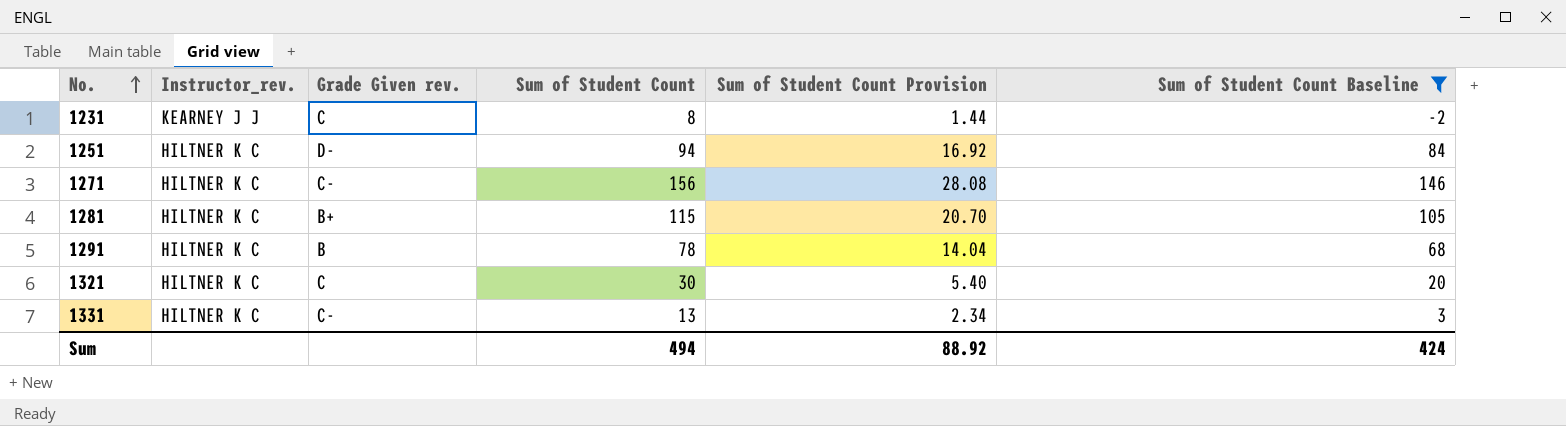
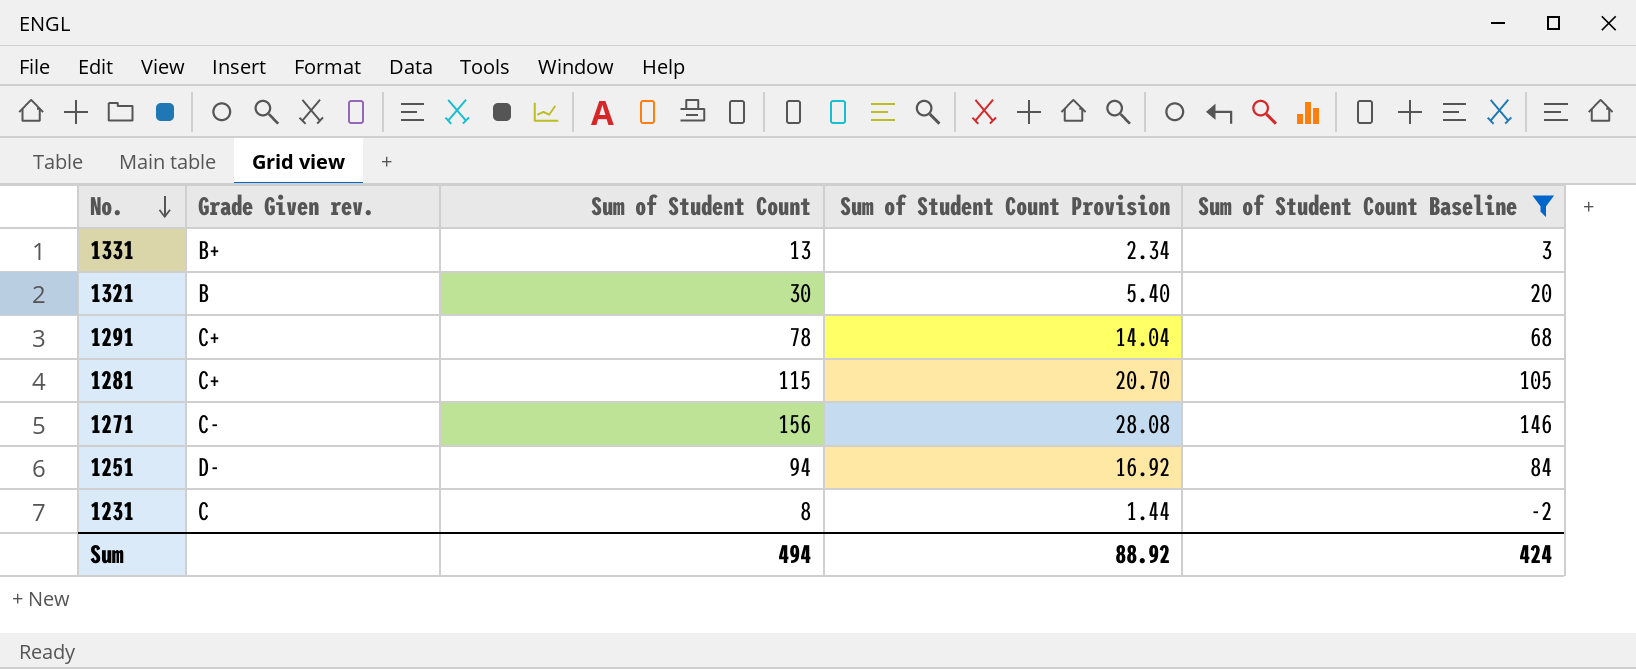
row order: No. ascending -> No. descending
column Instructor_rev. | position: 2 -> none
1331 | Grade Given rev.: C- -> B+
1321 | Grade Given rev.: C -> B
1291 | Grade Given rev.: B -> C+
1281 | Grade Given rev.: B+ -> C+

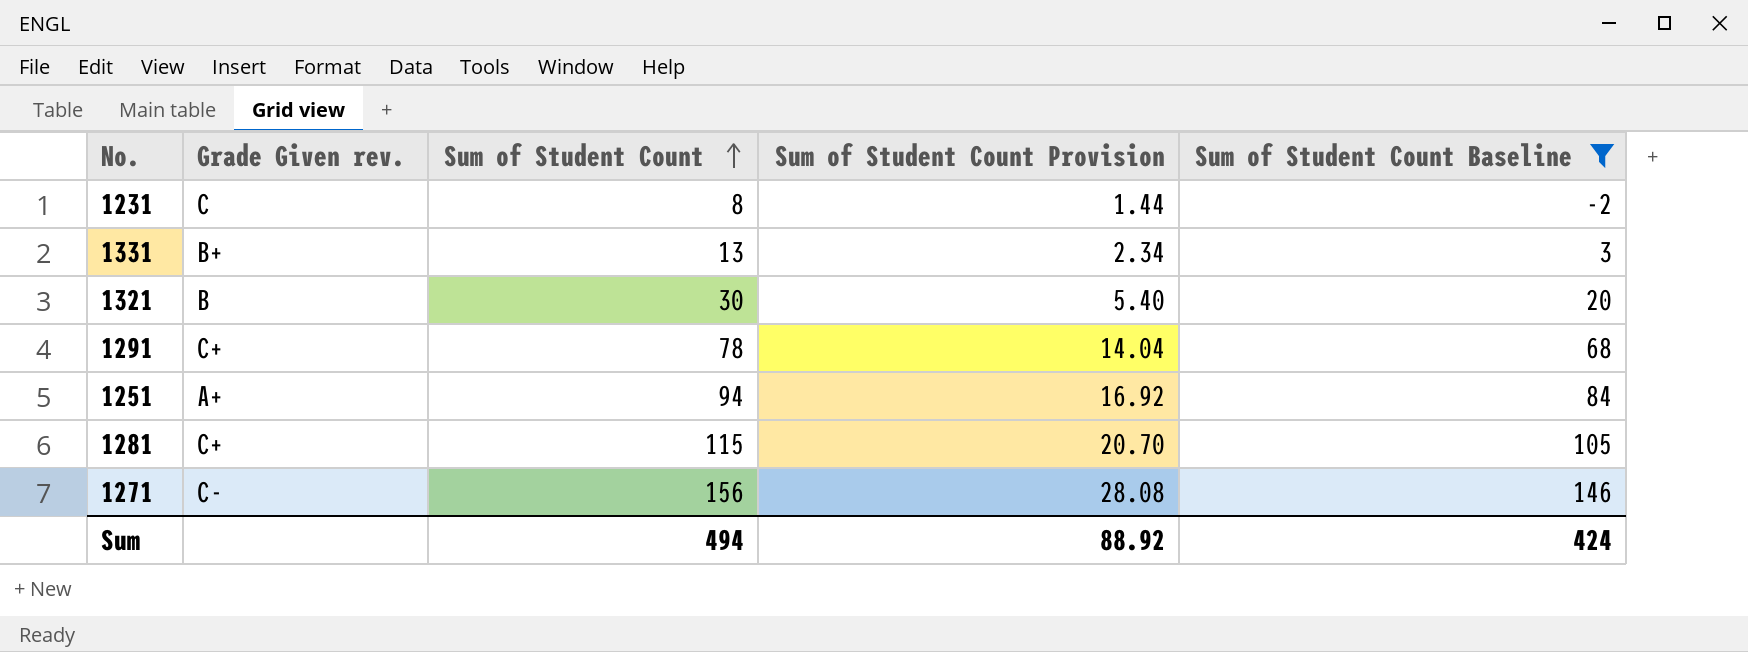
row order: No. descending -> Sum of Student Count ascending
1251 | Grade Given rev.: D- -> A+

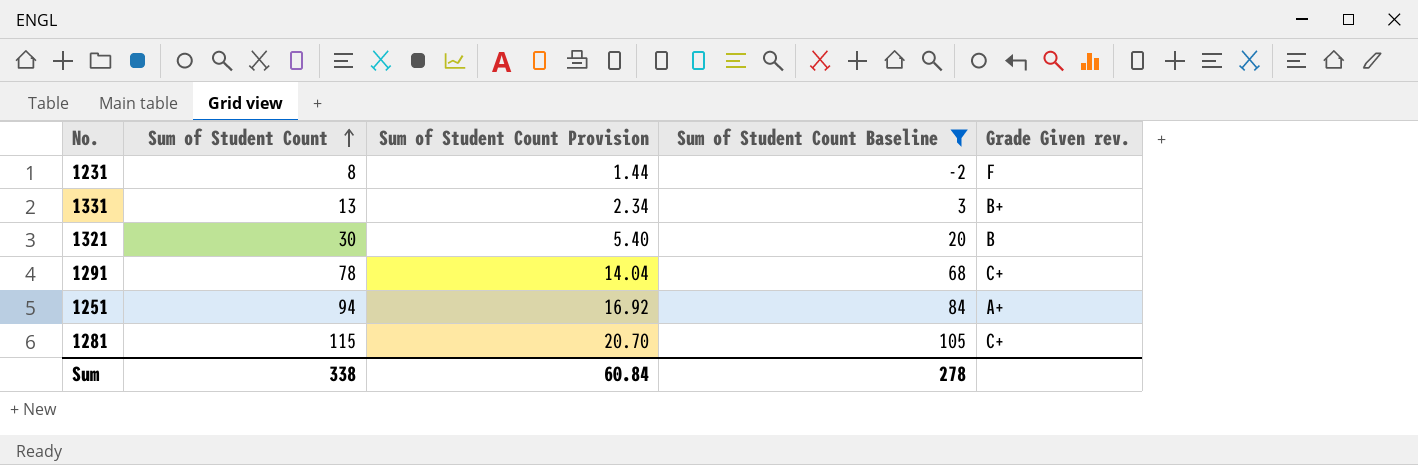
column Grade Given rev. | position: 2 -> 5
row 1271: C- | 156 | 28.08 | 146 -> none
1231 | Grade Given rev.: C -> F
Sum | Sum of Student Count: 494 -> 338
Sum | Sum of Student Count Provision: 88.92 -> 60.84
Sum | Sum of Student Count Baseline: 424 -> 278

